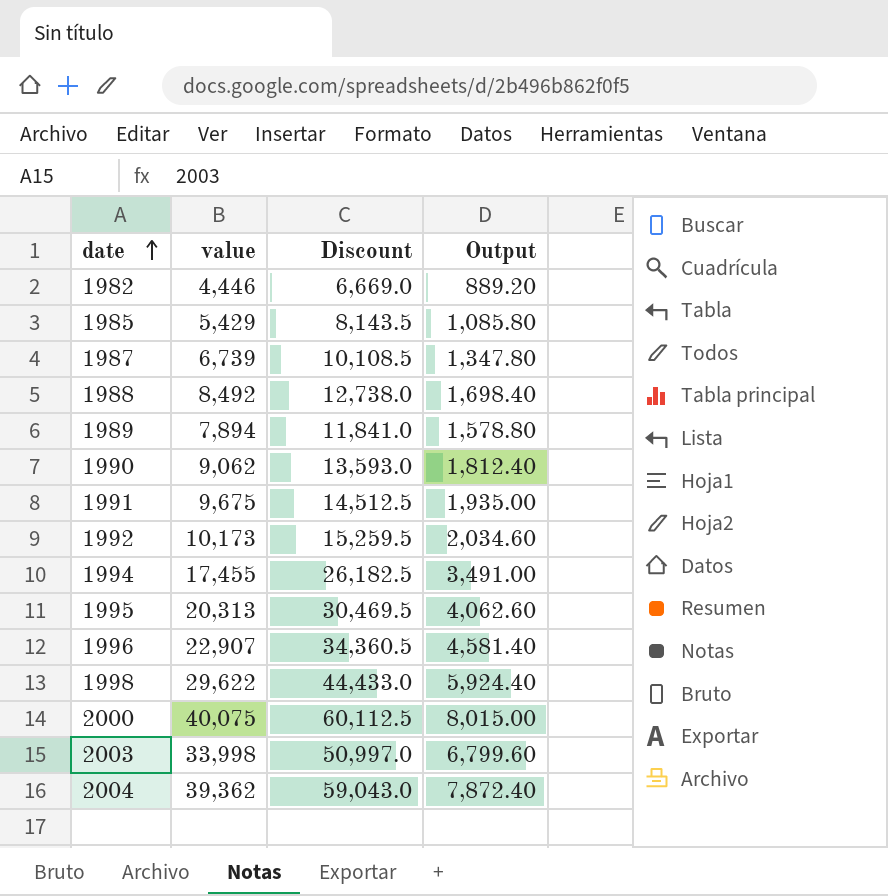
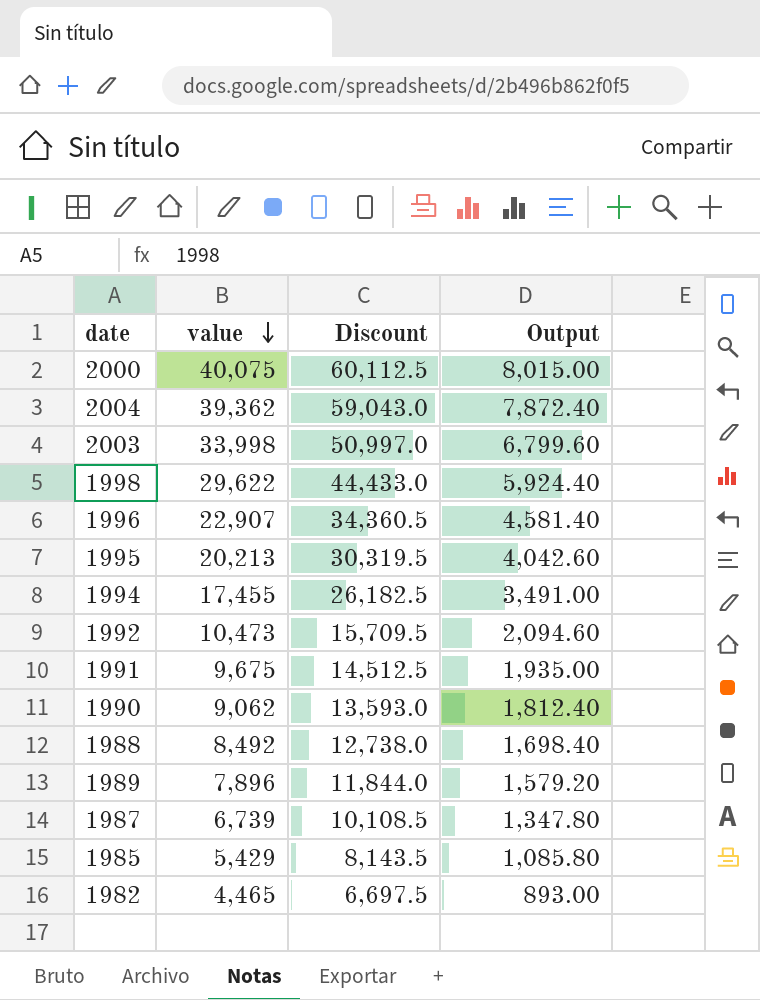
row order: date ascending -> value descending
1995 | value: 20,313 -> 20,213
1995 | Discount: 30,469.5 -> 30,319.5
1995 | Output: 4,062.60 -> 4,042.60
1992 | value: 10,173 -> 10,473
1992 | Discount: 15,259.5 -> 15,709.5
1992 | Output: 2,034.60 -> 2,094.60
1989 | value: 7,894 -> 7,896
1989 | Discount: 11,841.0 -> 11,844.0
1989 | Output: 1,578.80 -> 1,579.20
1982 | value: 4,446 -> 4,465
1982 | Discount: 6,669.0 -> 6,697.5
1982 | Output: 889.20 -> 893.00

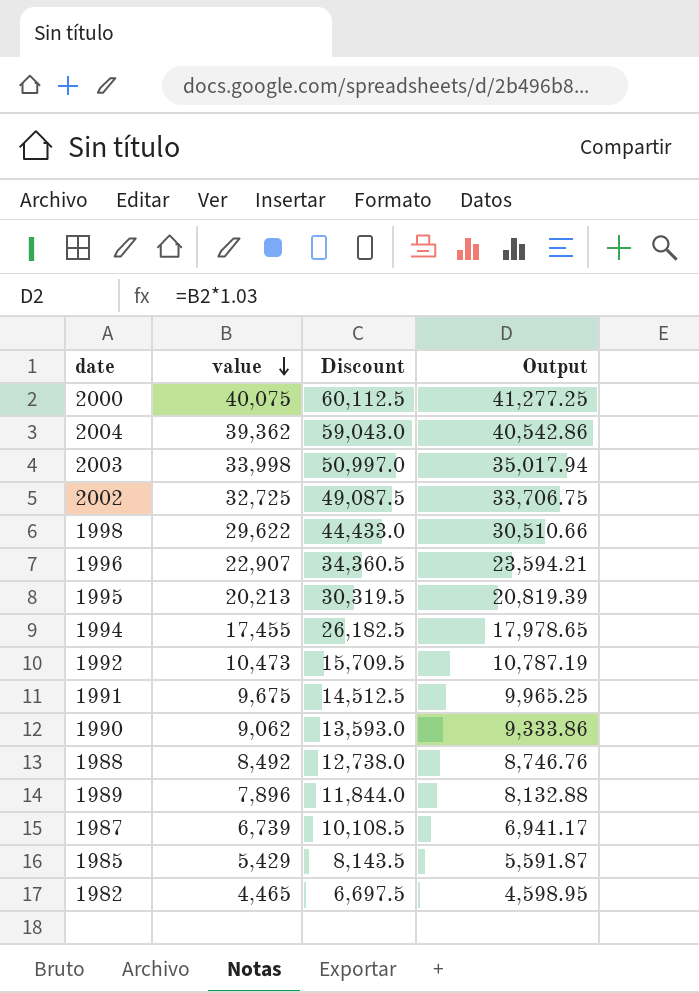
column Output | formula: [value] * 0.2 -> [value] * 1.03
row 2002: none -> 32,725 | 49,087.5 | 33,706.75

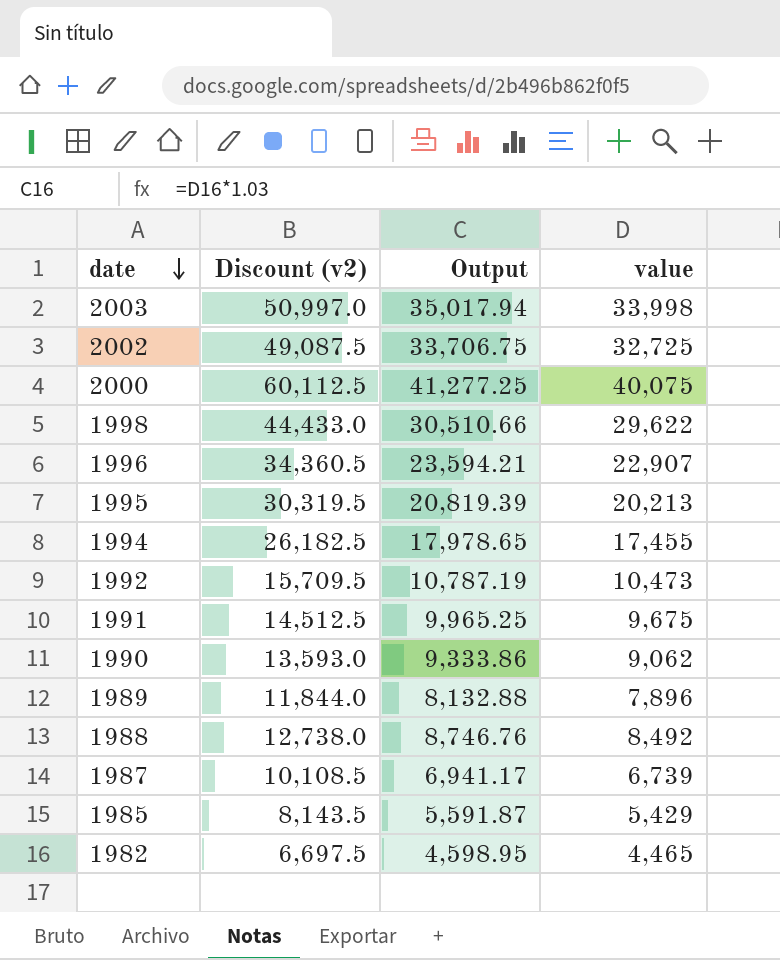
row order: value descending -> date descending
column name: Discount -> Discount (v2)
column value | position: 2 -> 4
row 2004: 39,362 | 59,043.0 | 40,542.86 -> none

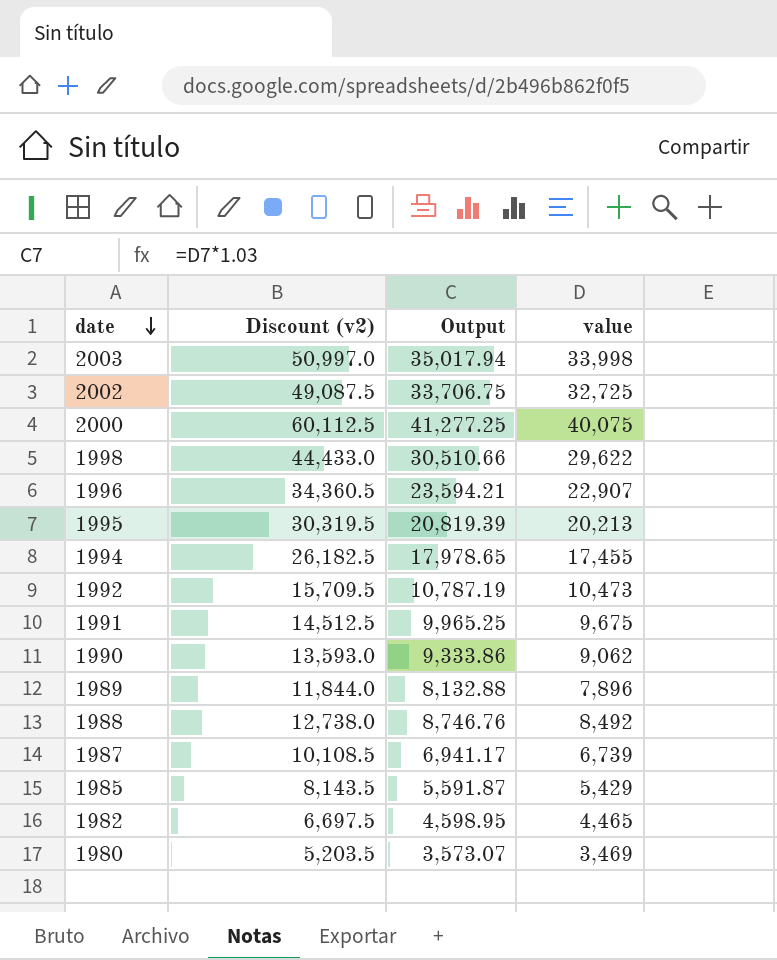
row 1980: none -> 5,203.5 | 3,573.07 | 3,469

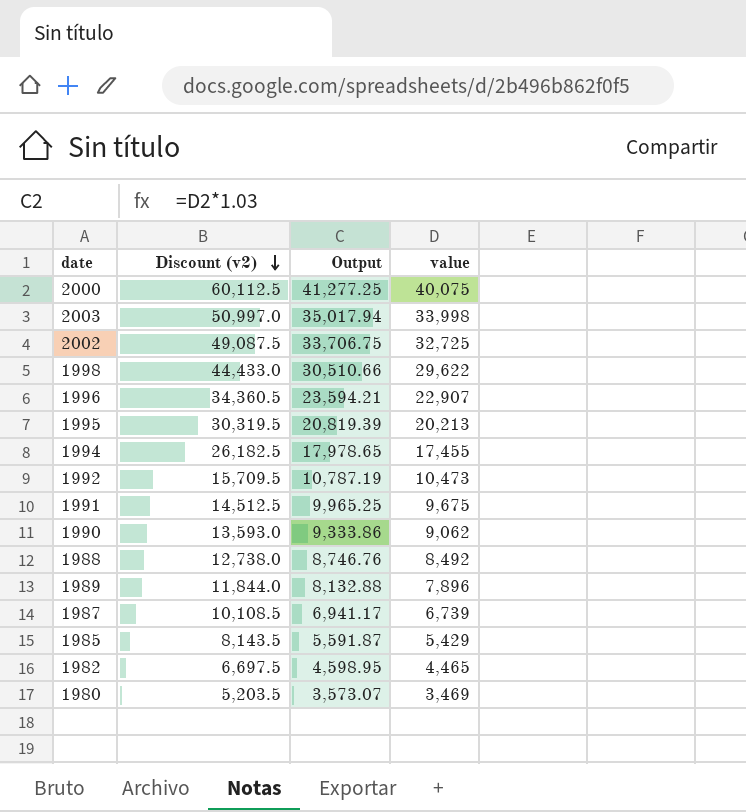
row order: date descending -> Discount (v2) descending

